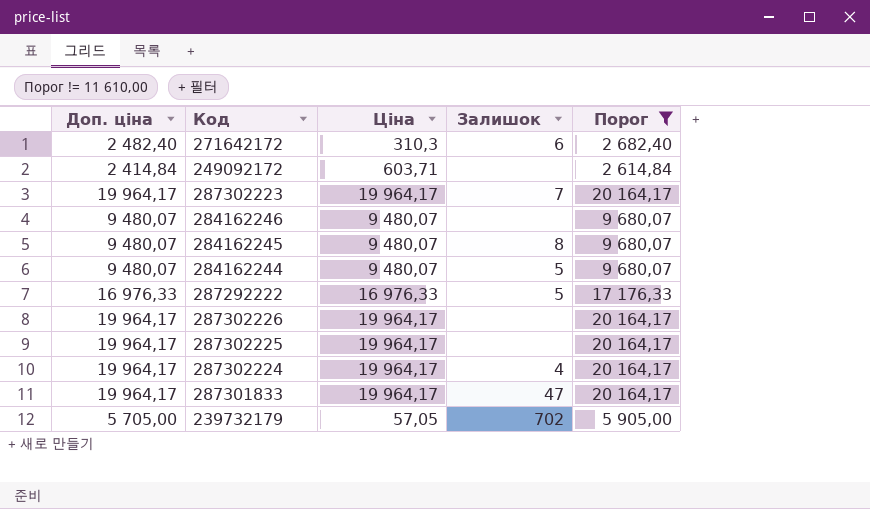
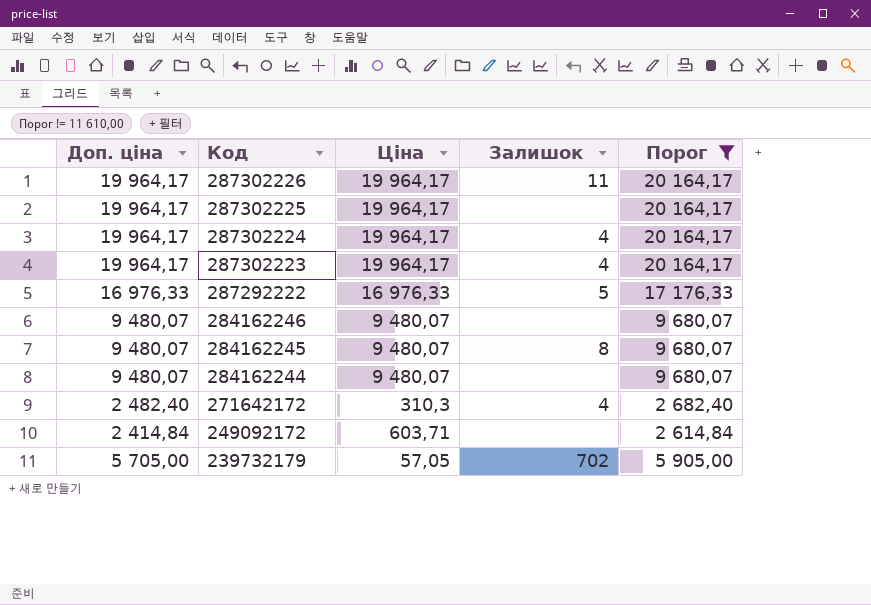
row order: none -> Код descending
row 287301833: 19 964,17 | 19 964,17 | 47 | 20 164,17 -> none
287302226 | Залишок: none -> 11
287302223 | Залишок: 7 -> 4
284162244 | Залишок: 5 -> none
271642172 | Залишок: 6 -> 4

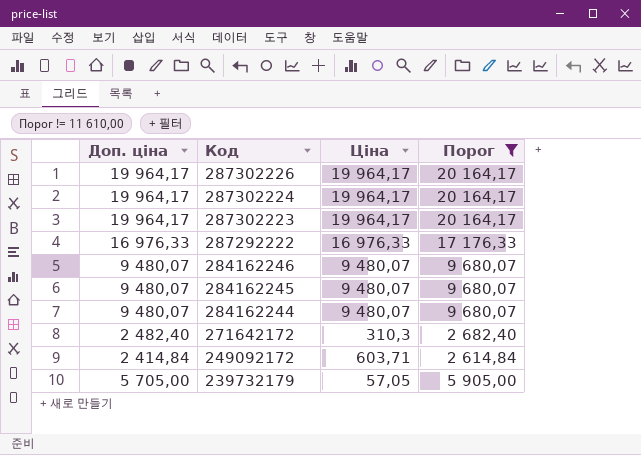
column Залишок | position: 4 -> none
row 287302225: 19 964,17 | 19 964,17 | none | 20 164,17 -> none

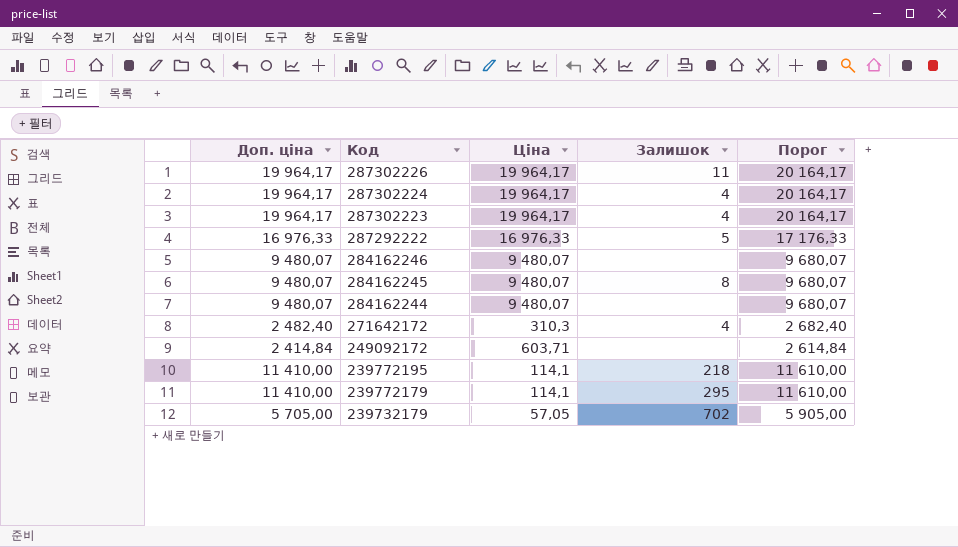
filter: Порог != 11 610,00 -> none
column Залишок | position: none -> 4

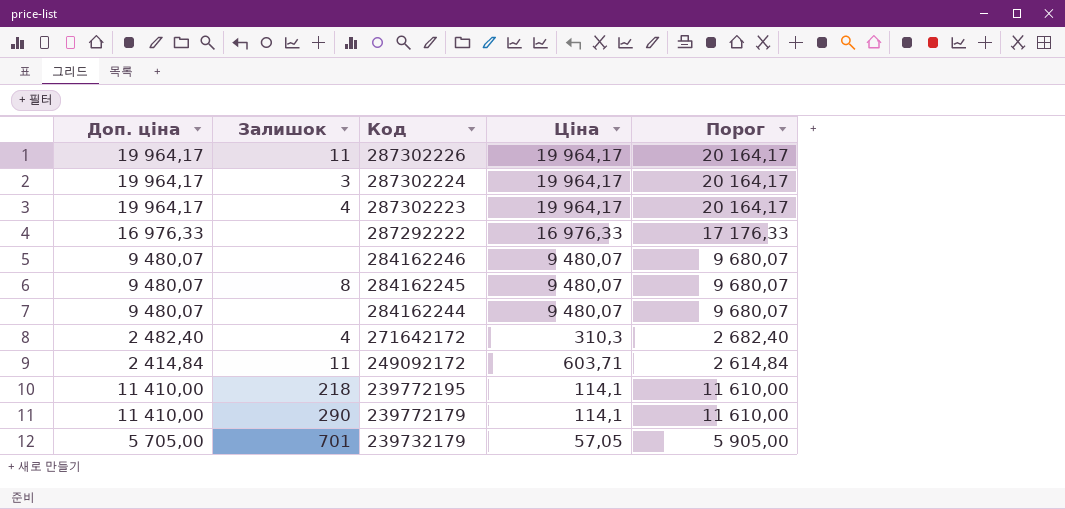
column Залишок | position: 4 -> 2
287302224 | Залишок: 4 -> 3
287292222 | Залишок: 5 -> none
249092172 | Залишок: none -> 11
239772179 | Залишок: 295 -> 290
239732179 | Залишок: 702 -> 701

